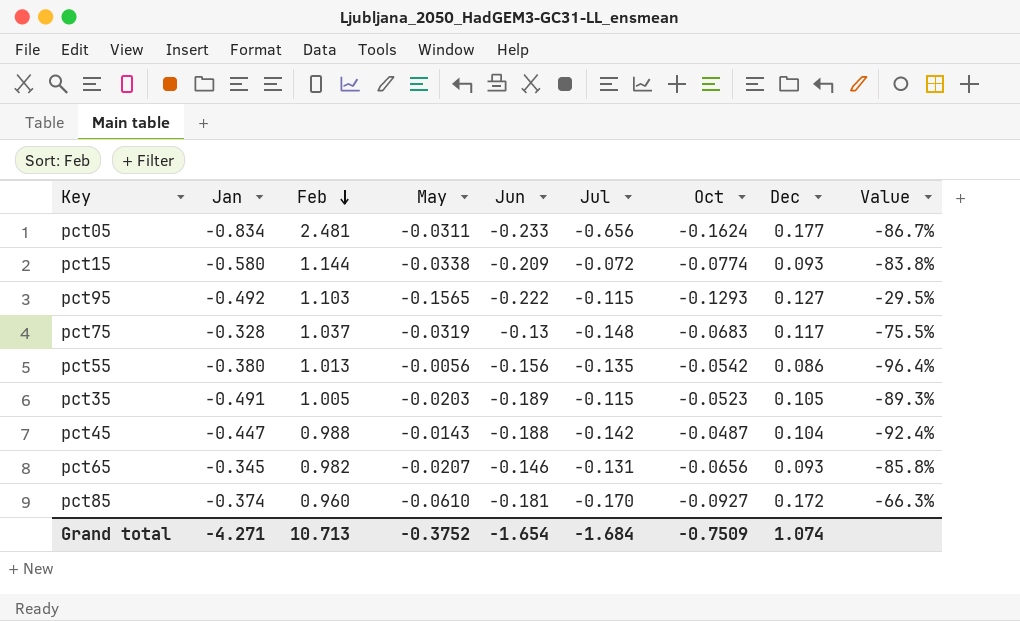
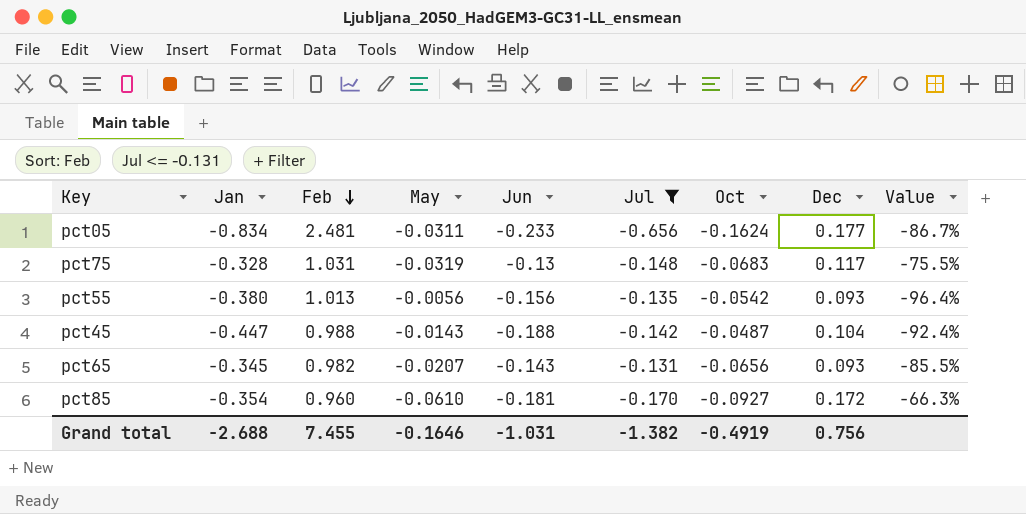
filter: none -> Jul <= -0.131
pct75 | Feb: 1.037 -> 1.031
pct55 | Dec: 0.086 -> 0.093
pct65 | Jun: -0.146 -> -0.143
pct65 | Value: -85.8% -> -85.5%
pct85 | Jan: -0.374 -> -0.354
Grand total | Jan: -4.271 -> -2.688
Grand total | Feb: 10.713 -> 7.455
Grand total | May: -0.3752 -> -0.1646
Grand total | Jun: -1.654 -> -1.031
Grand total | Jul: -1.684 -> -1.382
Grand total | Oct: -0.7509 -> -0.4919
Grand total | Dec: 1.074 -> 0.756

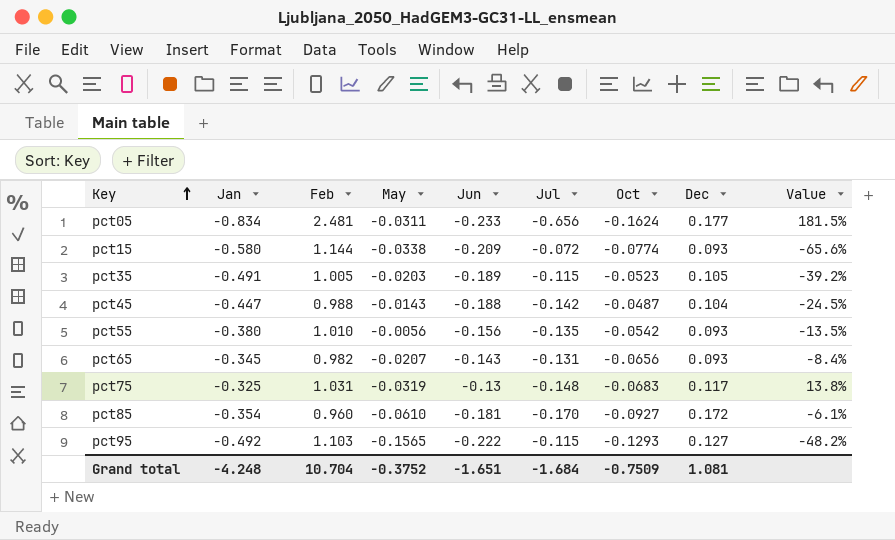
filter: Jul <= -0.131 -> none
row order: Feb descending -> Key ascending
column Value | formula: ([May] - [Jun]) / [Jun] -> ([Jul] - [Jun]) / [Jun]
pct55 | Feb: 1.013 -> 1.010
pct75 | Jan: -0.328 -> -0.325
Grand total | Jan: -2.688 -> -4.248
Grand total | Feb: 7.455 -> 10.704
Grand total | May: -0.1646 -> -0.3752
Grand total | Jun: -1.031 -> -1.651
Grand total | Jul: -1.382 -> -1.684
Grand total | Oct: -0.4919 -> -0.7509
Grand total | Dec: 0.756 -> 1.081

